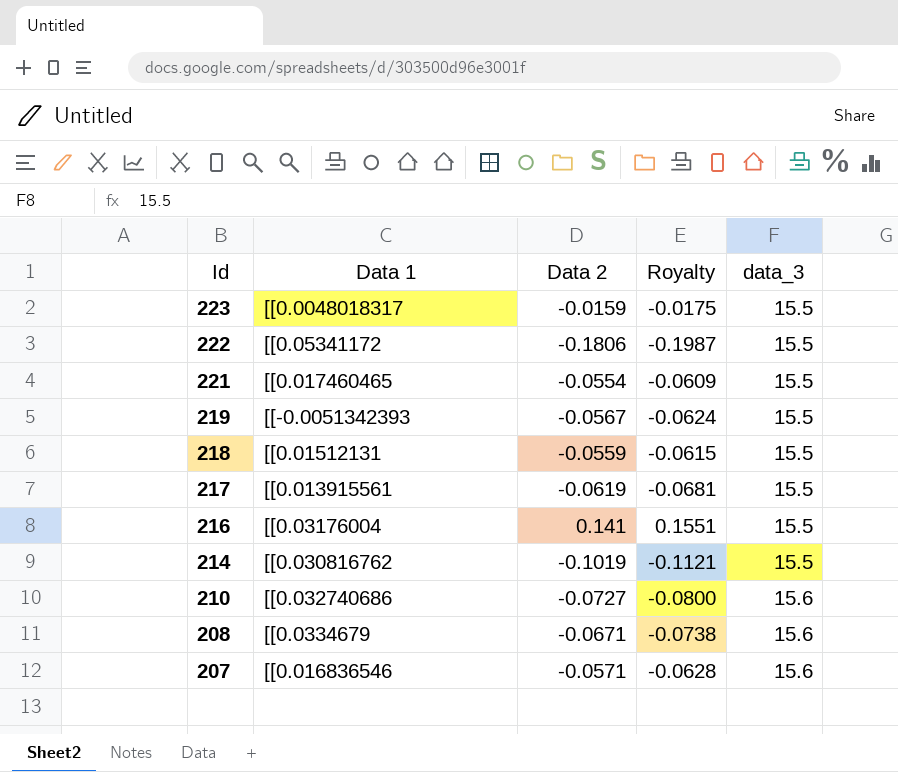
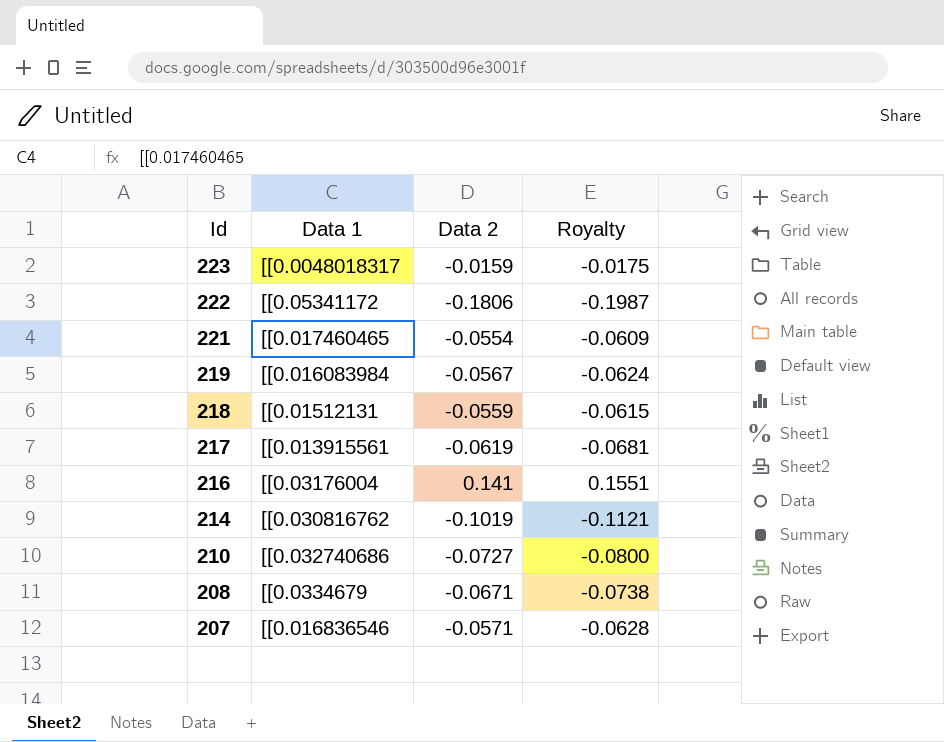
column data_3 | position: 5 -> none
219 | Data 1: [[-0.0051342393 -> [[0.016083984

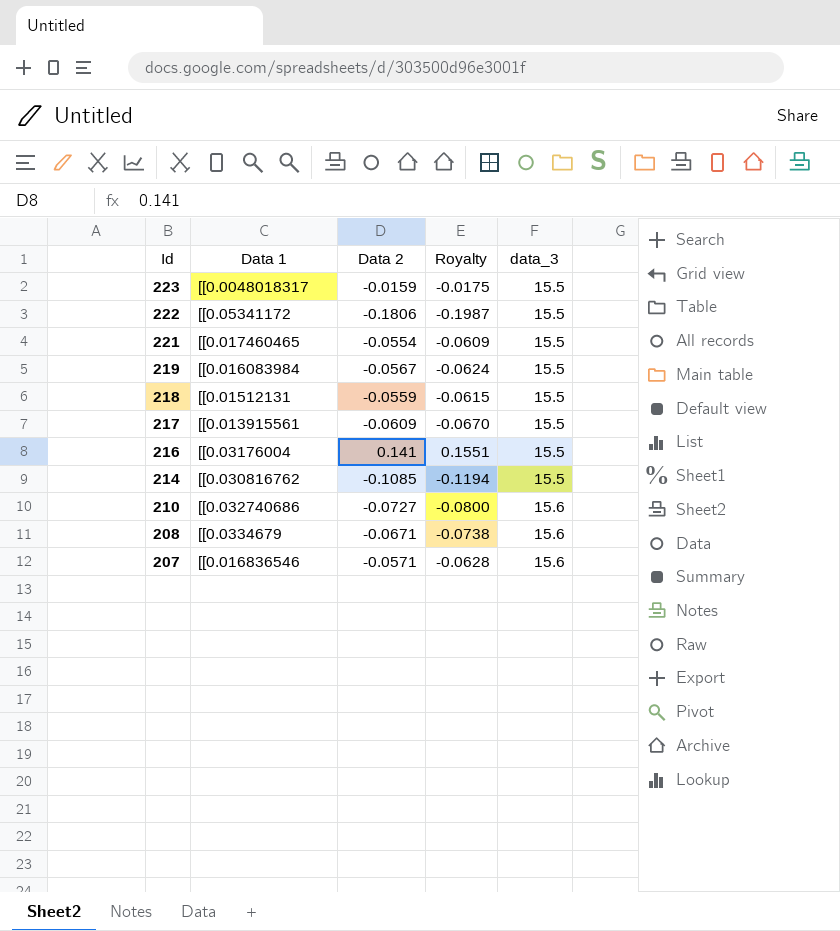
column data_3 | position: none -> 5
217 | Data 2: -0.0619 -> -0.0609
217 | Royalty: -0.0681 -> -0.0670
214 | Data 2: -0.1019 -> -0.1085
214 | Royalty: -0.1121 -> -0.1194

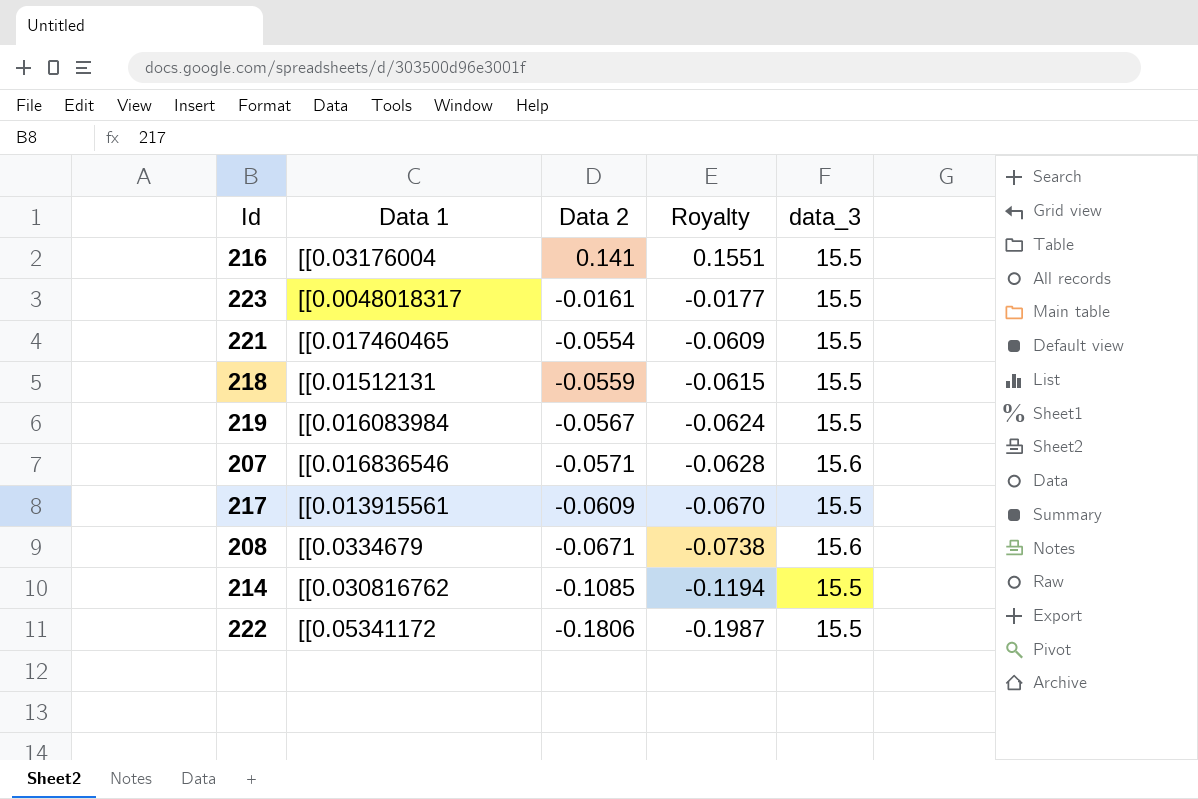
row order: Id descending -> Data 2 descending
row 210: [[0.032740686 | -0.0727 | -0.0800 | 15.6 -> none
223 | Data 2: -0.0159 -> -0.0161
223 | Royalty: -0.0175 -> -0.0177

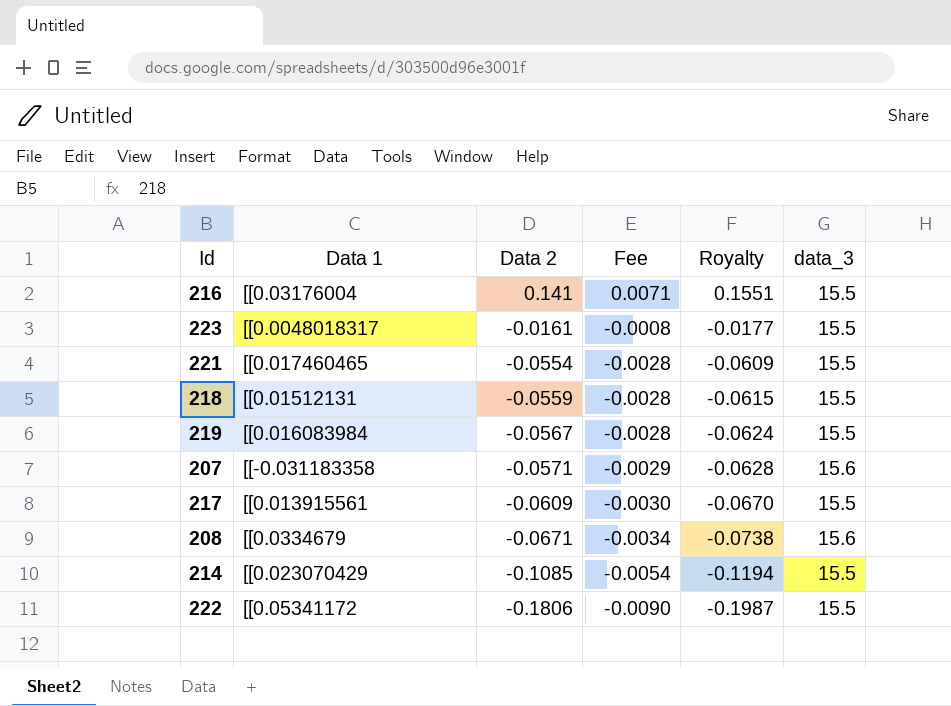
column Fee | formula: none -> [Data 2] * 0.05
207 | Data 1: [[0.016836546 -> [[-0.031183358
214 | Data 1: [[0.030816762 -> [[0.023070429

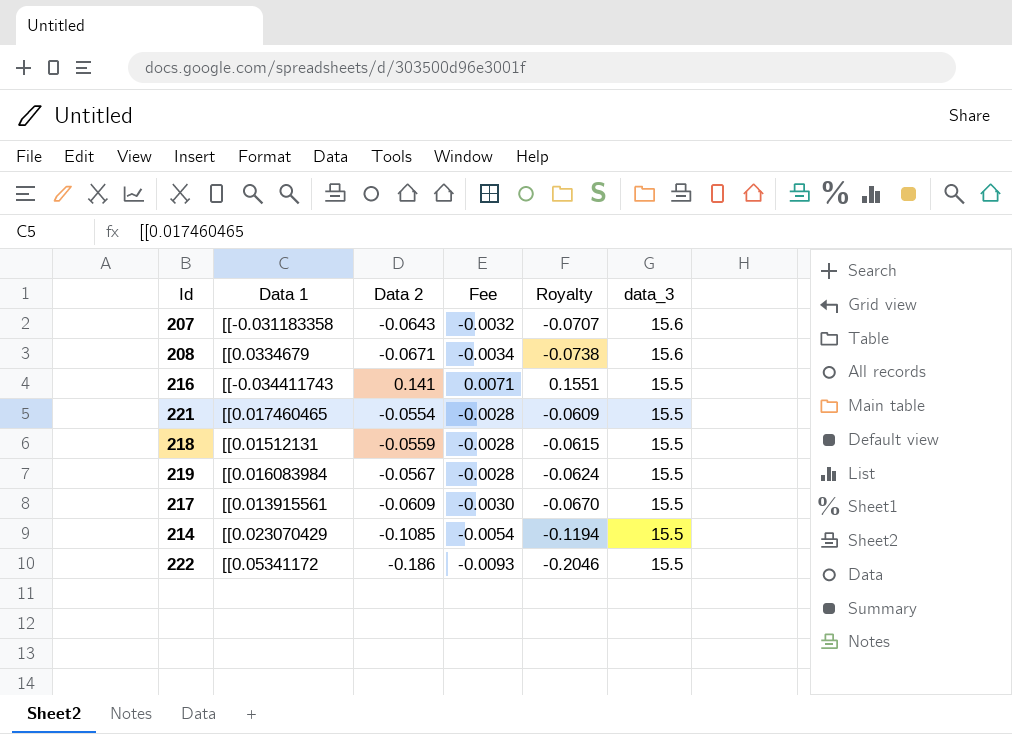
row order: Data 2 descending -> data_3 descending
row 223: [[0.0048018317 | -0.0161 | -0.0008 | -0.0177 | 15.5 -> none
207 | Data 2: -0.0571 -> -0.0643
207 | Fee: -0.0029 -> -0.0032
207 | Royalty: -0.0628 -> -0.0707
216 | Data 1: [[0.03176004 -> [[-0.034411743
222 | Data 2: -0.1806 -> -0.186
222 | Fee: -0.0090 -> -0.0093
222 | Royalty: -0.1987 -> -0.2046

